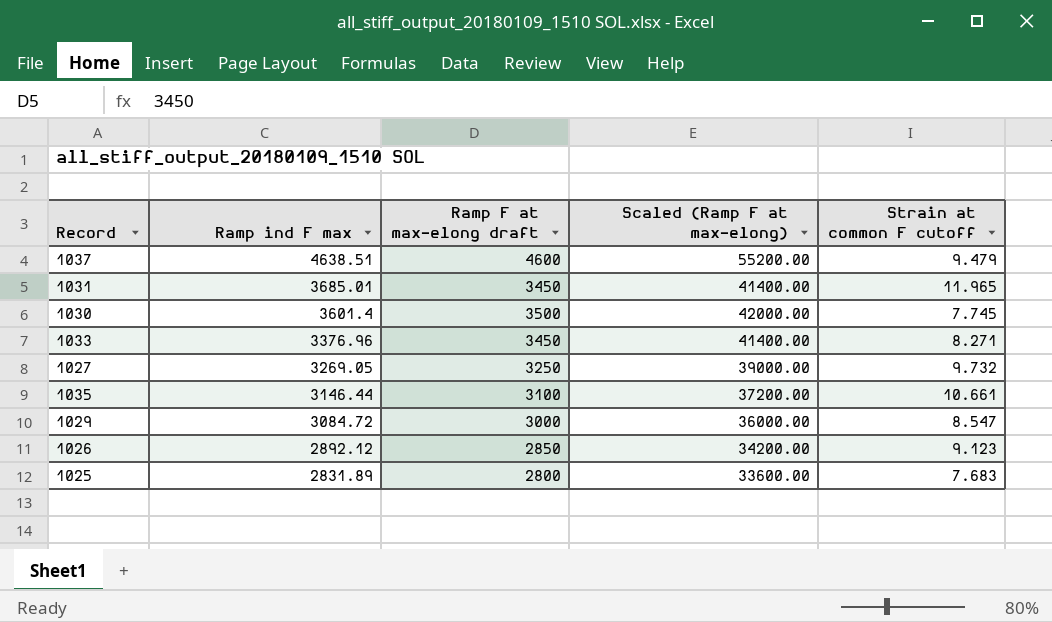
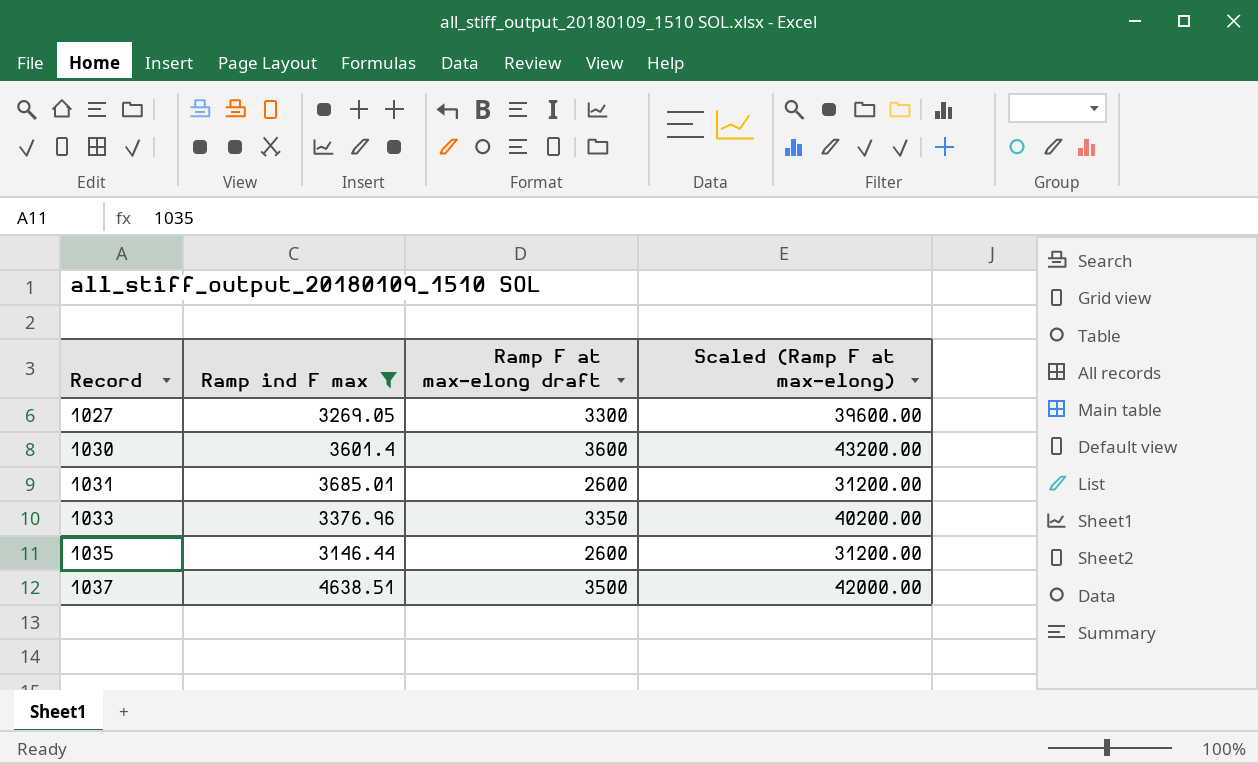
filter: none -> Ramp ind F max >= 3146.44
row order: Ramp ind F max descending -> Record ascending
column Strain at common F cutoff | position: 5 -> none
1027 | Ramp F at max-elong draft: 3250 -> 3300
1027 | Scaled (Ramp F at max-elong): 39000.00 -> 39600.00
1030 | Ramp F at max-elong draft: 3500 -> 3600
1030 | Scaled (Ramp F at max-elong): 42000.00 -> 43200.00
1031 | Ramp F at max-elong draft: 3450 -> 2600
1031 | Scaled (Ramp F at max-elong): 41400.00 -> 31200.00
1033 | Ramp F at max-elong draft: 3450 -> 3350
1033 | Scaled (Ramp F at max-elong): 41400.00 -> 40200.00
1035 | Ramp F at max-elong draft: 3100 -> 2600
1035 | Scaled (Ramp F at max-elong): 37200.00 -> 31200.00
1037 | Ramp F at max-elong draft: 4600 -> 3500
1037 | Scaled (Ramp F at max-elong): 55200.00 -> 42000.00

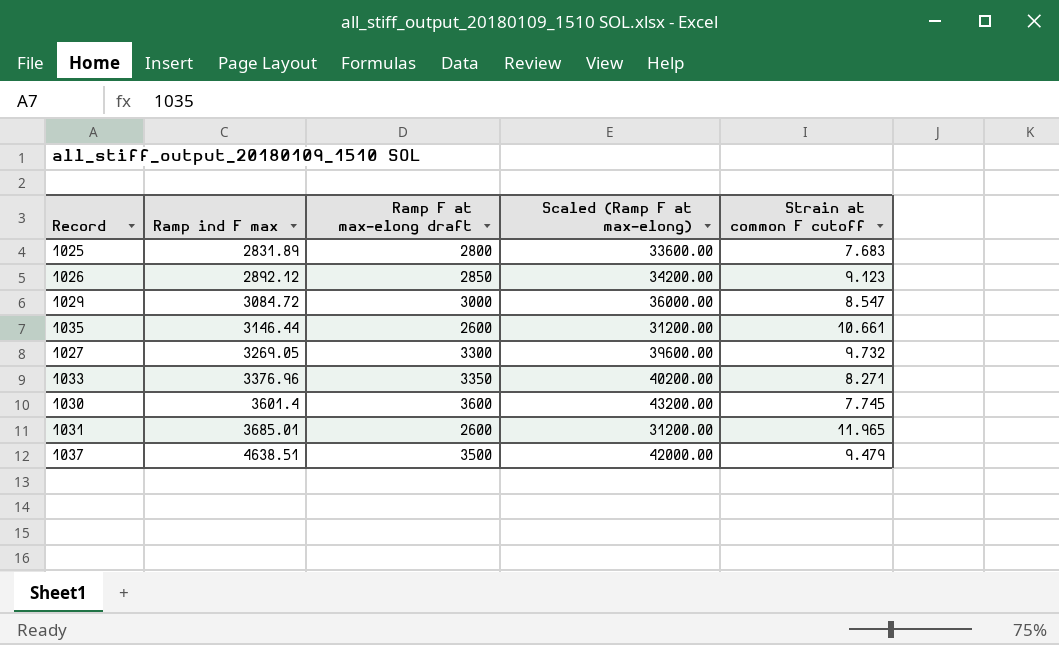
filter: Ramp ind F max >= 3146.44 -> none
row order: Record ascending -> Ramp ind F max ascending
column Strain at common F cutoff | position: none -> 5

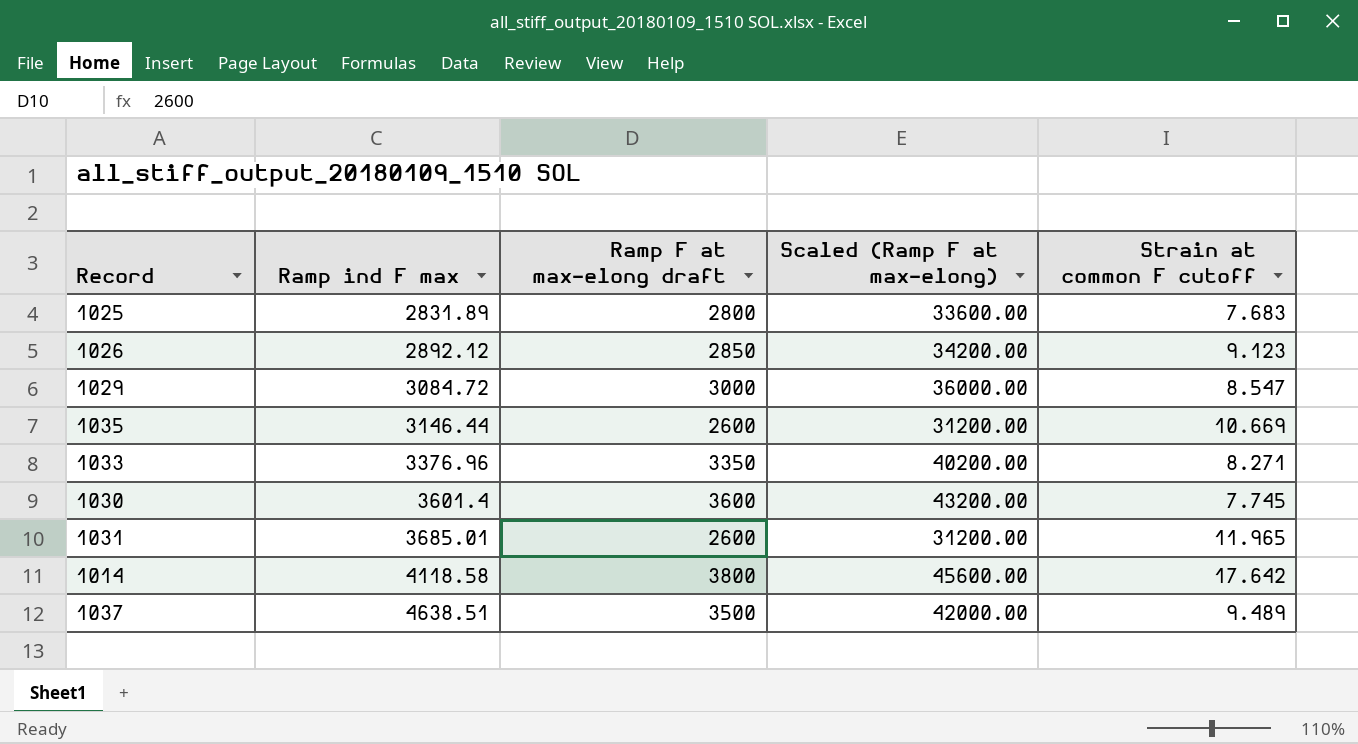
row 1027: 3269.05 | 3300 | 39600.00 | 9.732 -> none
1035 | Strain at common F cutoff: 10.661 -> 10.669
row 1014: none -> 4118.58 | 3800 | 45600.00 | 17.642
1037 | Strain at common F cutoff: 9.479 -> 9.489

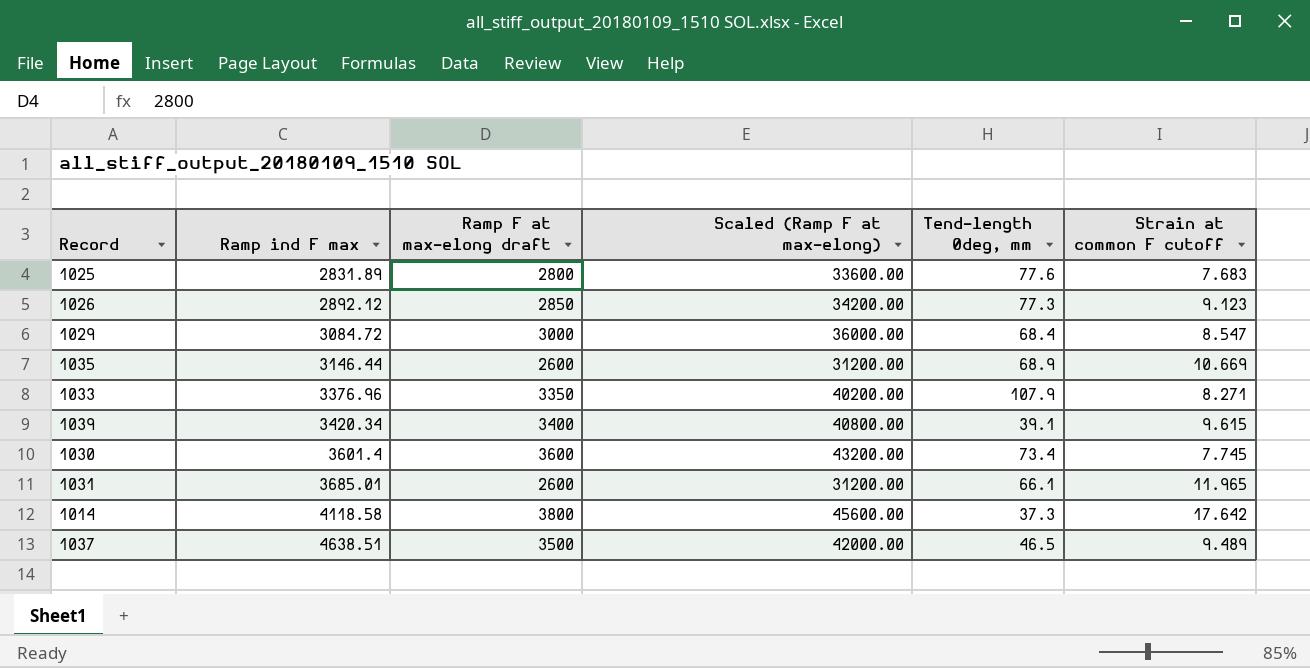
column Tend-length 0deg, mm | position: none -> 5
row 1039: none -> 3420.34 | 3400 | 40800.00 | 39.1 | 9.615

